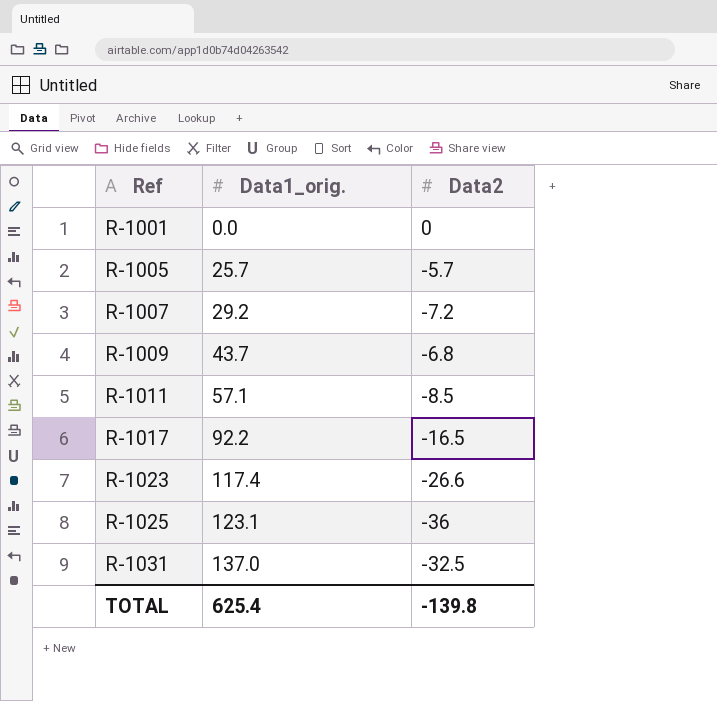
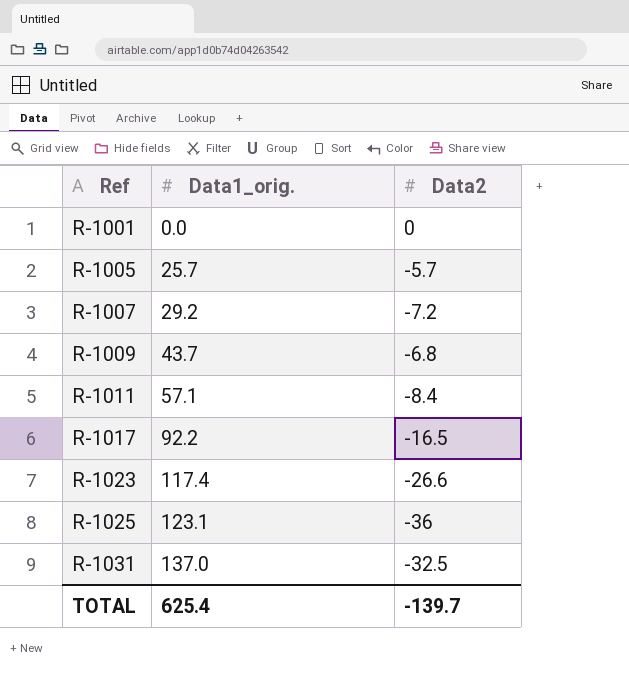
R-1011 | Data2: -8.5 -> -8.4
TOTAL | Data2: -139.8 -> -139.7

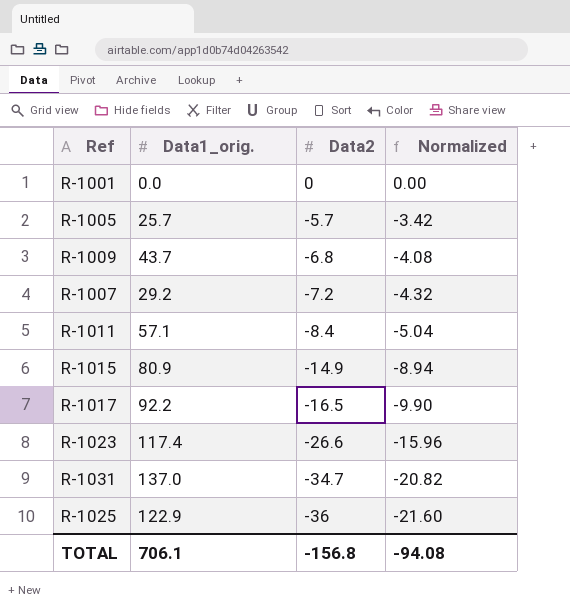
row order: Ref ascending -> Data2 descending
column Normalized | formula: none -> [Data2] * 0.6
row R-1015: none -> 80.9 | -14.9 | -8.94
R-1031 | Data2: -32.5 -> -34.7
R-1025 | Data1_orig.: 123.1 -> 122.9
TOTAL | Data1_orig.: 625.4 -> 706.1
TOTAL | Data2: -139.7 -> -156.8

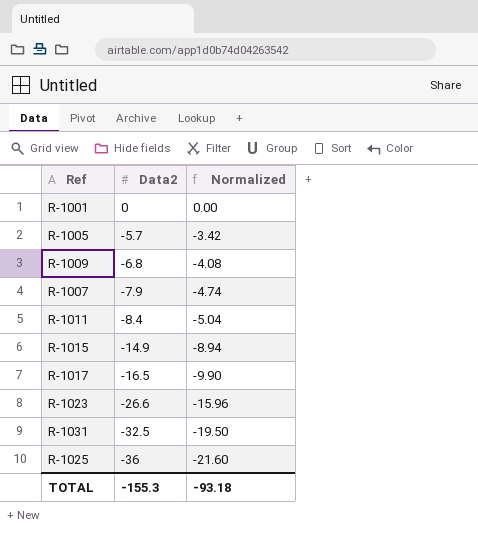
column Data1_orig. | position: 2 -> none
R-1007 | Data2: -7.2 -> -7.9
R-1007 | Normalized: -4.32 -> -4.74
R-1031 | Data2: -34.7 -> -32.5
R-1031 | Normalized: -20.82 -> -19.50
TOTAL | Data2: -156.8 -> -155.3
TOTAL | Normalized: -94.08 -> -93.18

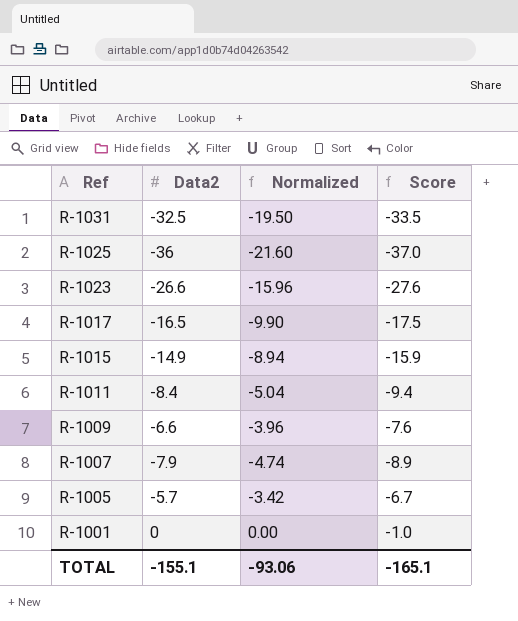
row order: Data2 descending -> Ref descending
column Score | formula: none -> [Data2] - 1
R-1009 | Data2: -6.8 -> -6.6
R-1009 | Normalized: -4.08 -> -3.96
TOTAL | Data2: -155.3 -> -155.1
TOTAL | Normalized: -93.18 -> -93.06

